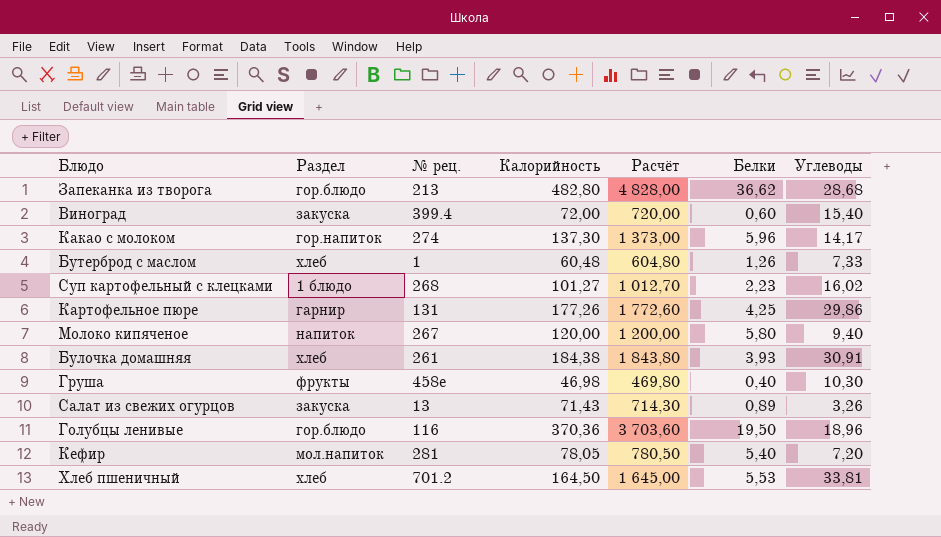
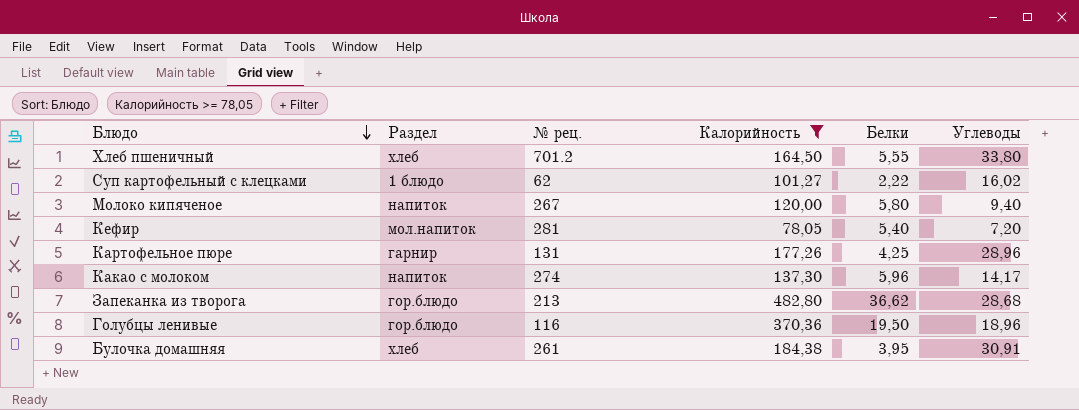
filter: none -> Калорийность >= 78,05
row order: none -> Блюдо descending
column Расчёт | formula: [Калорийность] * 10 -> none
Хлеб пшеничный | Белки: 5,53 -> 5,55
Хлеб пшеничный | Углеводы: 33,81 -> 33,80
Суп картофельный с клецками | № рец.: 268 -> 62
Суп картофельный с клецками | Белки: 2,23 -> 2,22
Картофельное пюре | Углеводы: 29,86 -> 28,96
Какао с молоком | Раздел: гор.напиток -> напиток
Булочка домашняя | Белки: 3,93 -> 3,95

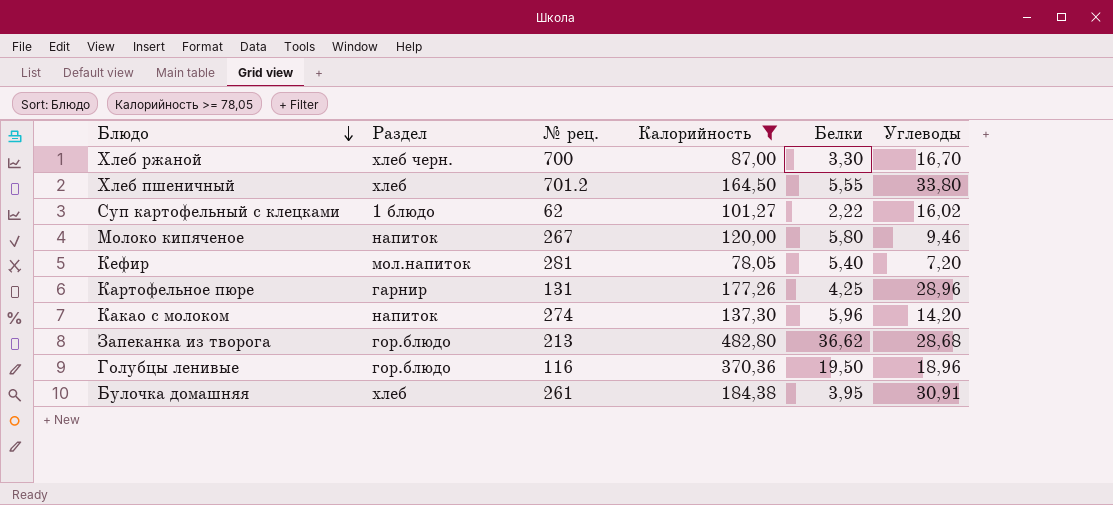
row Хлеб ржаной: none -> хлеб черн. | 700 | 87,00 | 3,30 | 16,70
Молоко кипяченое | Углеводы: 9,40 -> 9,46
Какао с молоком | Углеводы: 14,17 -> 14,20

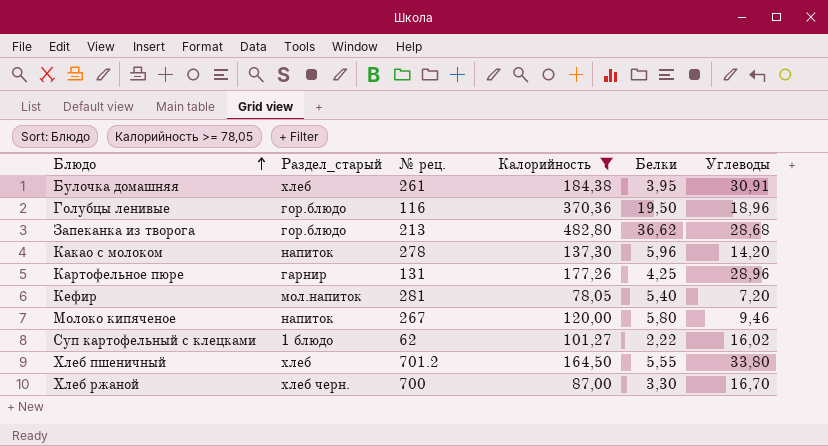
row order: Блюдо descending -> Блюдо ascending
column name: Раздел -> Раздел_старый
Какао с молоком | № рец.: 274 -> 278

